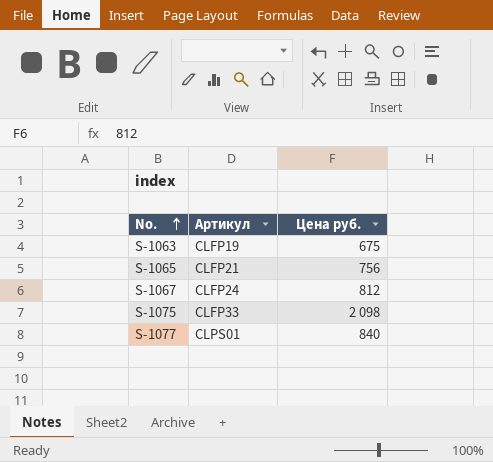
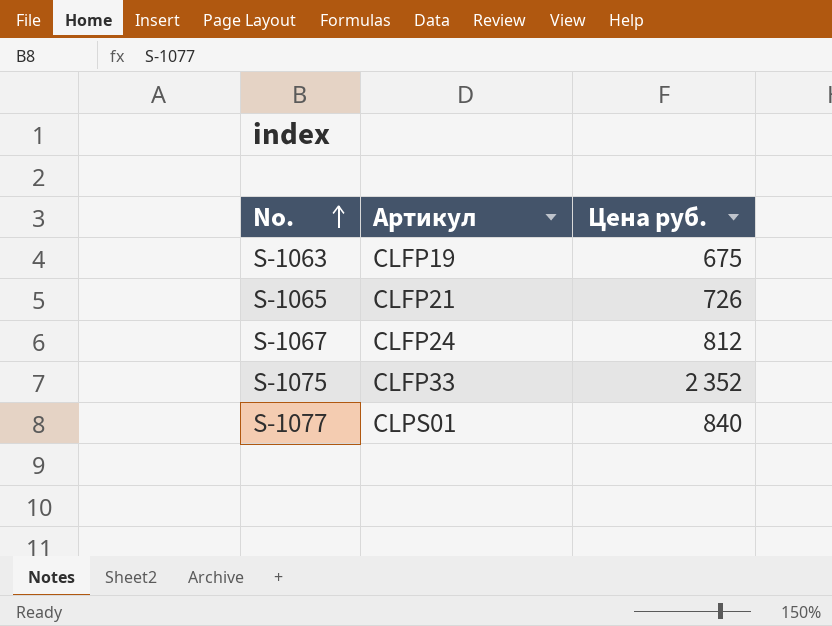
S-1065 | Цена руб.: 756 -> 726
S-1075 | Цена руб.: 2 098 -> 2 352

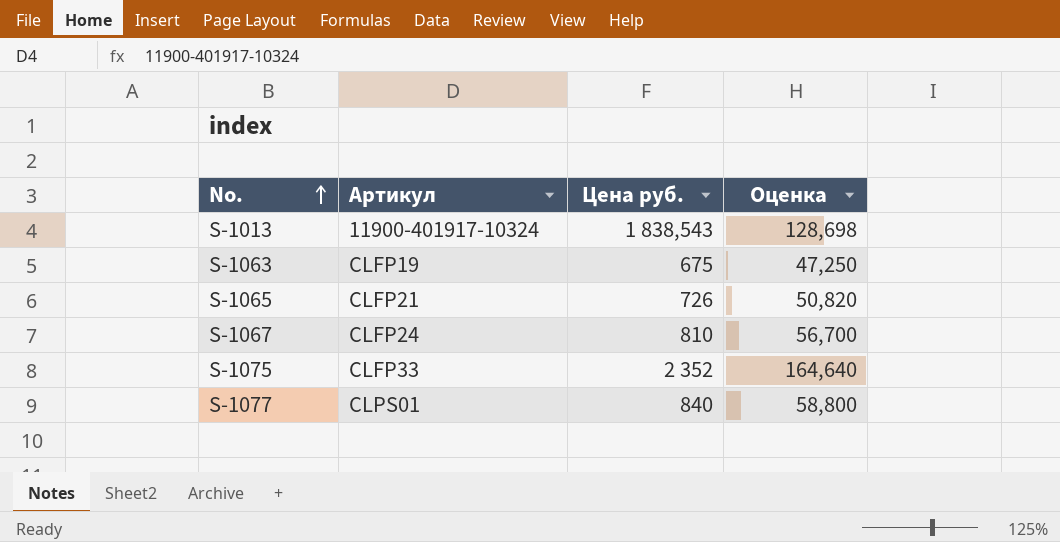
column Оценка | formula: none -> [Цена руб.] * 0,07
row S-1013: none -> 11900-401917-10324 | 1 838,543 | 128,698
S-1067 | Цена руб.: 812 -> 810

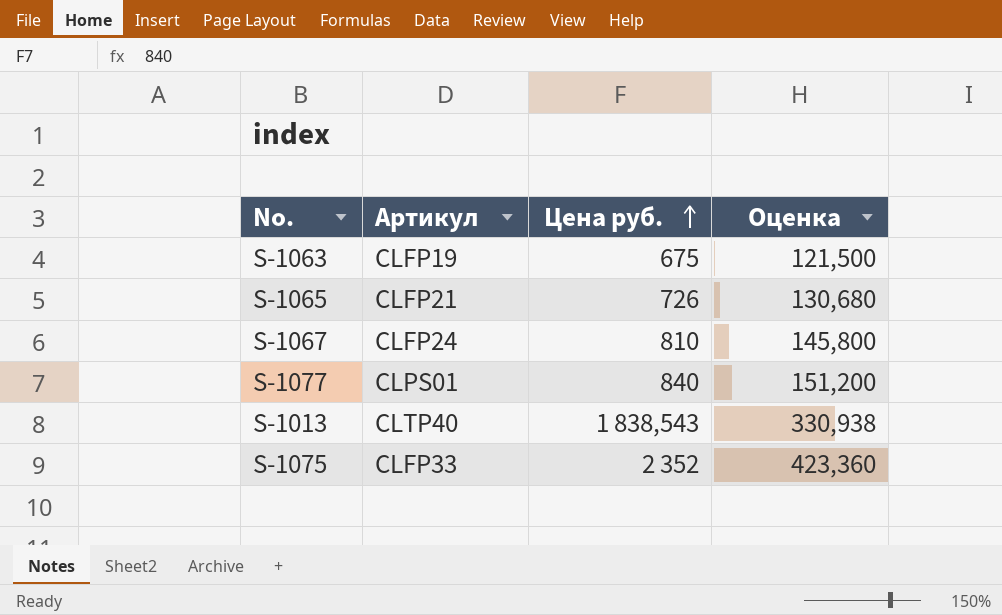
row order: No. ascending -> Цена руб. ascending
column Оценка | formula: [Цена руб.] * 0,07 -> [Цена руб.] * 0,18
S-1013 | Артикул: 11900-401917-10324 -> CLTP40

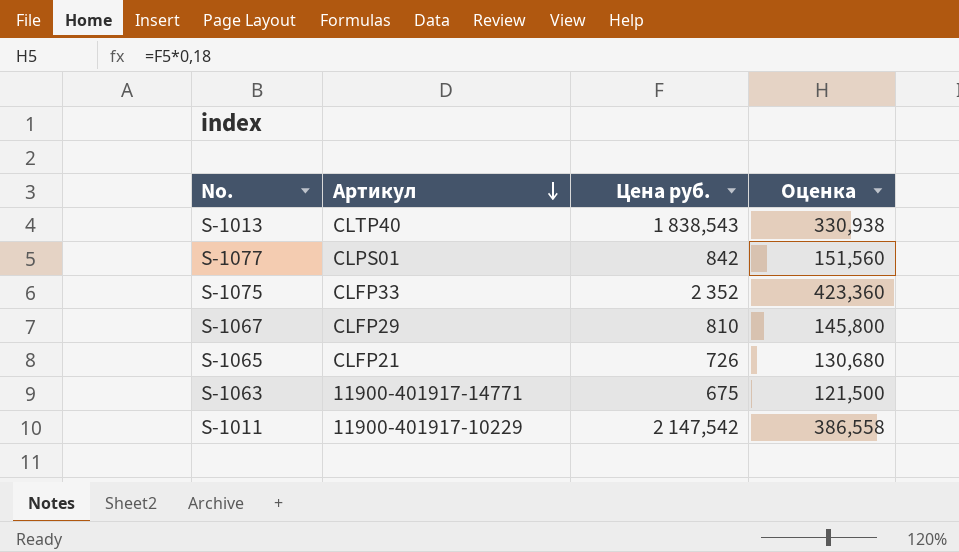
row order: Цена руб. ascending -> Артикул descending
S-1077 | Цена руб.: 840 -> 842
S-1077 | Оценка: 151,200 -> 151,560
S-1067 | Артикул: CLFP24 -> CLFP29
S-1063 | Артикул: CLFP19 -> 11900-401917-14771
row S-1011: none -> 11900-401917-10229 | 2 147,542 | 386,558

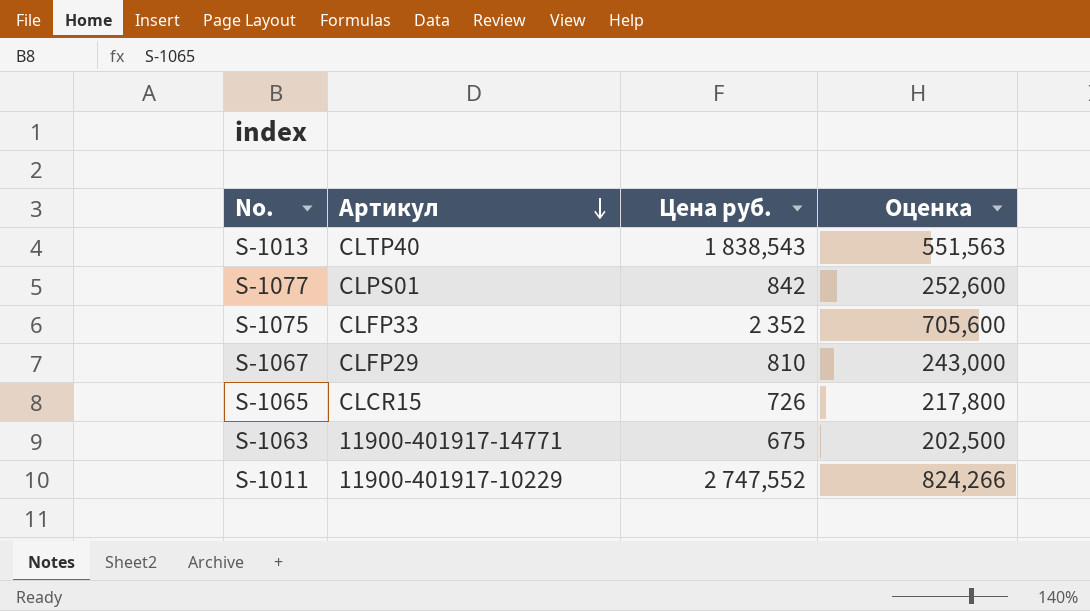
column Оценка | formula: [Цена руб.] * 0,18 -> [Цена руб.] * 0,3
S-1065 | Артикул: CLFP21 -> CLCR15
S-1011 | Цена руб.: 2 147,542 -> 2 747,552

